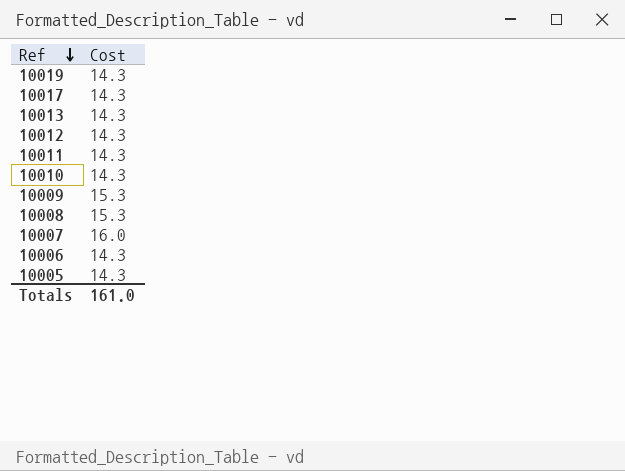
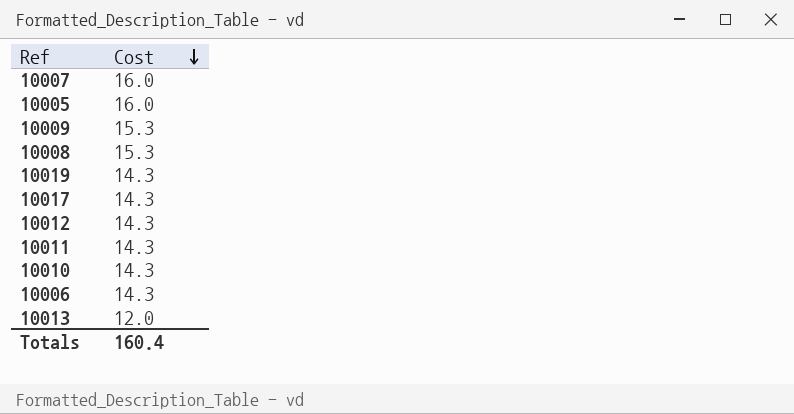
row order: Ref descending -> Cost descending
10005 | Cost: 14.3 -> 16.0
10013 | Cost: 14.3 -> 12.0
Totals | Cost: 161.0 -> 160.4

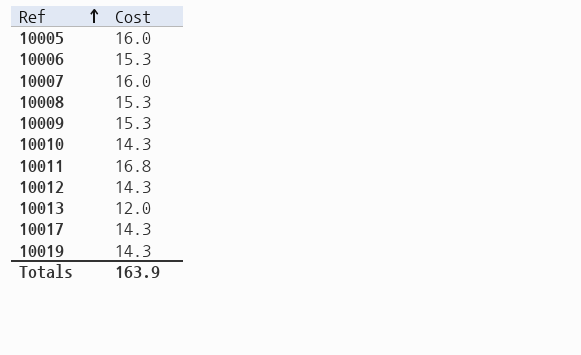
row order: Cost descending -> Ref ascending
10006 | Cost: 14.3 -> 15.3
10011 | Cost: 14.3 -> 16.8
Totals | Cost: 160.4 -> 163.9

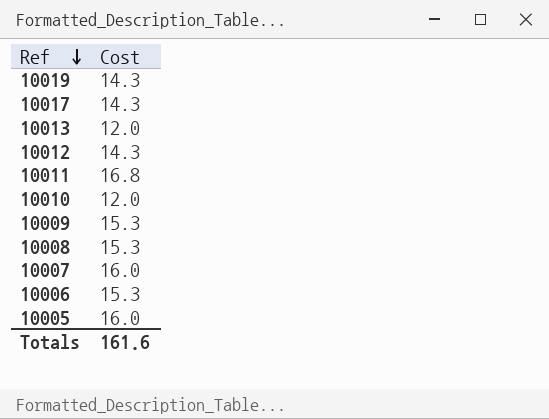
row order: Ref ascending -> Ref descending
10010 | Cost: 14.3 -> 12.0
Totals | Cost: 163.9 -> 161.6

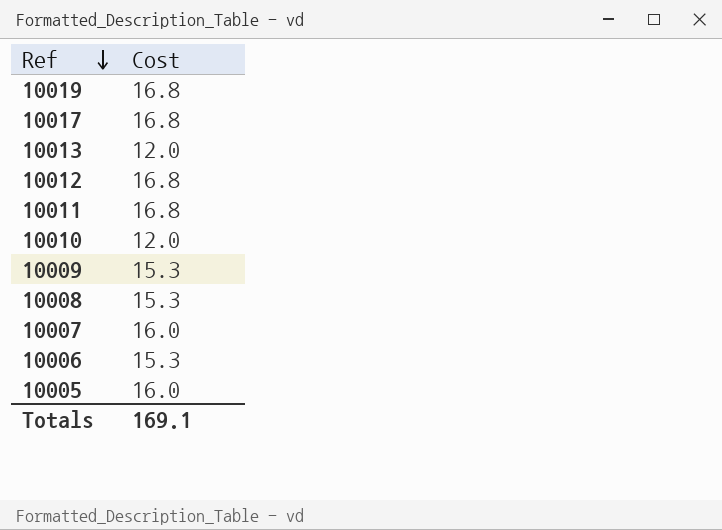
10019 | Cost: 14.3 -> 16.8
10017 | Cost: 14.3 -> 16.8
10012 | Cost: 14.3 -> 16.8
Totals | Cost: 161.6 -> 169.1

